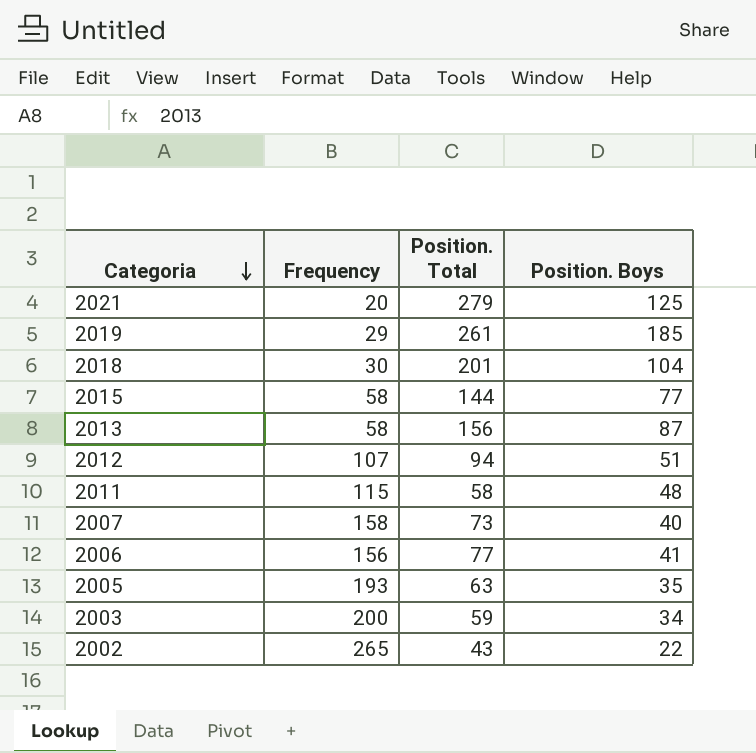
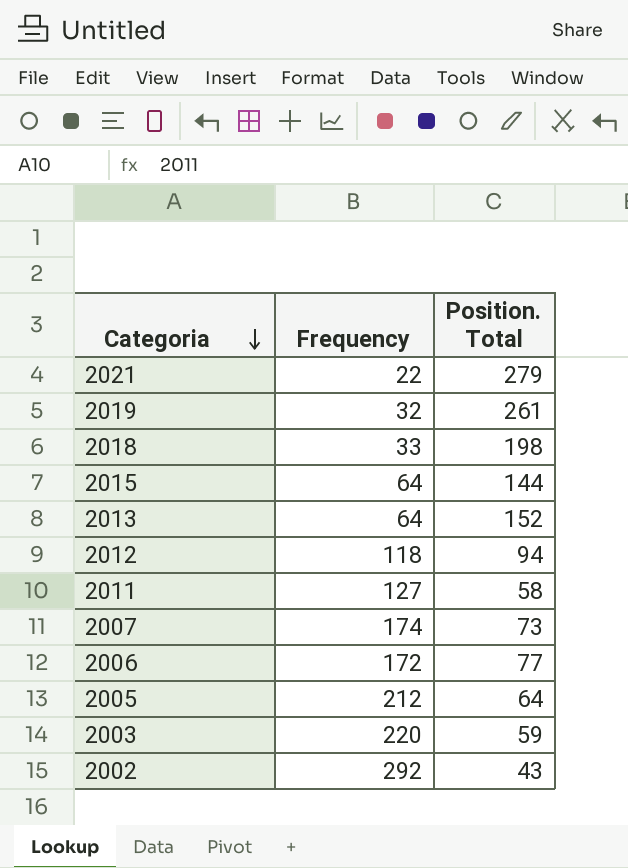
column Position. Boys | position: 4 -> none
2021 | Frequency: 20 -> 22
2019 | Frequency: 29 -> 32
2018 | Frequency: 30 -> 33
2018 | Position. Total: 201 -> 198
2015 | Frequency: 58 -> 64
2013 | Frequency: 58 -> 64
2013 | Position. Total: 156 -> 152
2012 | Frequency: 107 -> 118
2011 | Frequency: 115 -> 127
2007 | Frequency: 158 -> 174
2006 | Frequency: 156 -> 172
2005 | Frequency: 193 -> 212
2005 | Position. Total: 63 -> 64
2003 | Frequency: 200 -> 220
2002 | Frequency: 265 -> 292

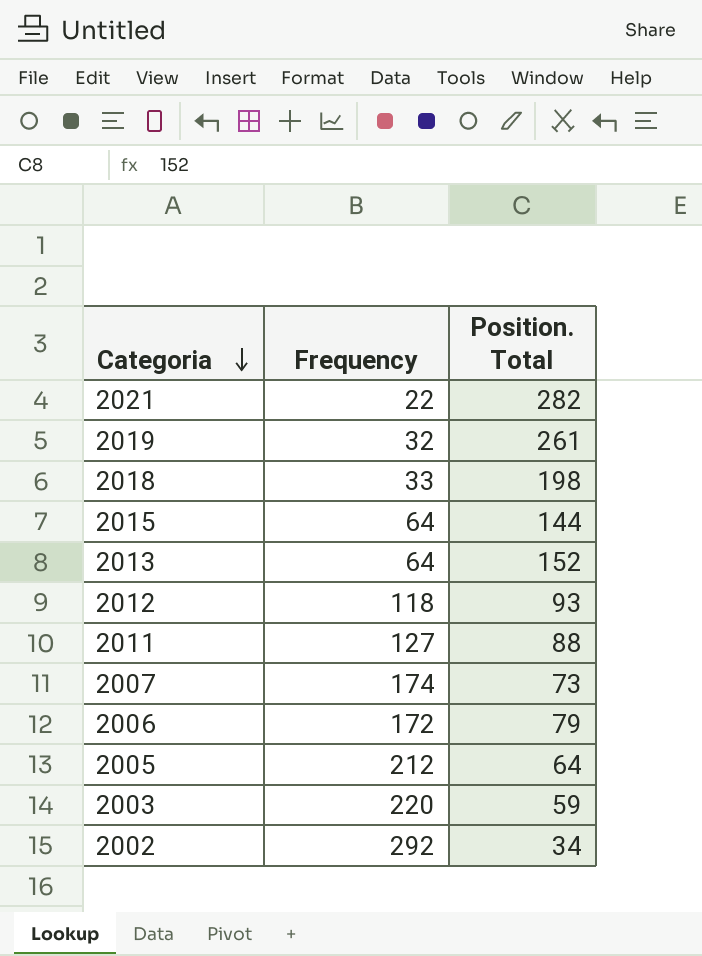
2021 | Position. Total: 279 -> 282
2012 | Position. Total: 94 -> 93
2011 | Position. Total: 58 -> 88
2006 | Position. Total: 77 -> 79
2002 | Position. Total: 43 -> 34

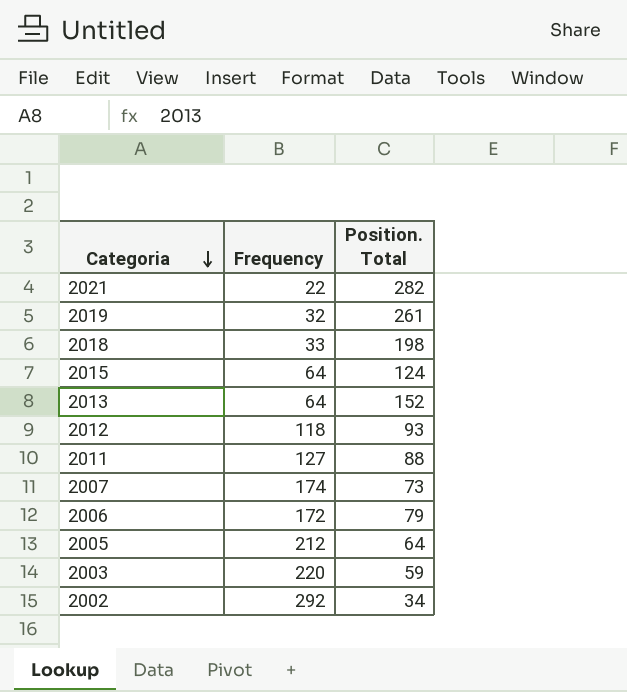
2015 | Position. Total: 144 -> 124

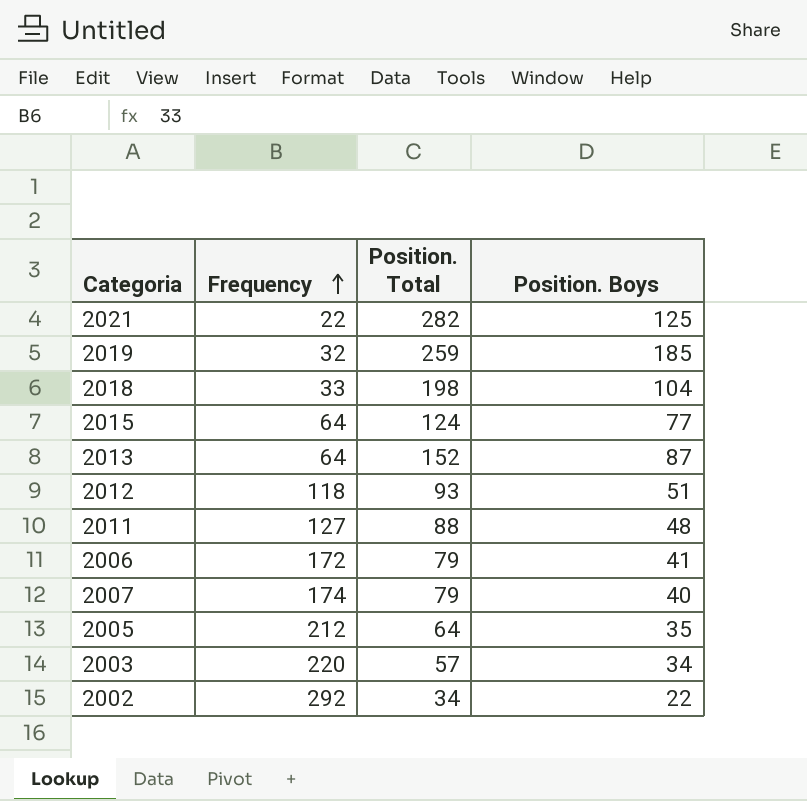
row order: Categoria descending -> Frequency ascending
column Position. Boys | position: none -> 4
2019 | Position. Total: 261 -> 259
2007 | Position. Total: 73 -> 79
2003 | Position. Total: 59 -> 57

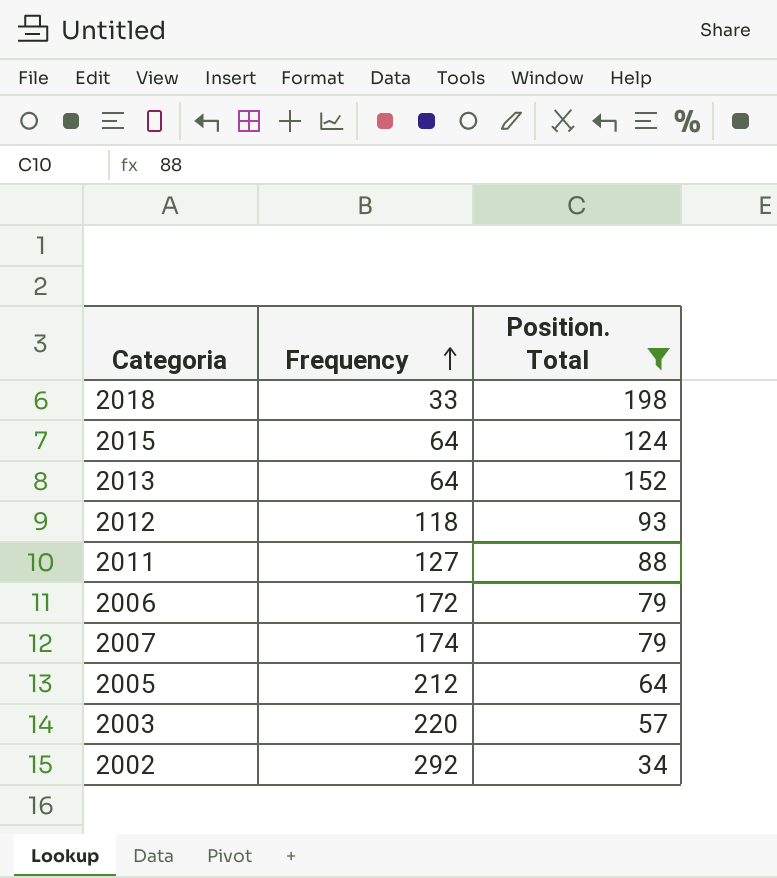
filter: none -> Position. Total <= 198
column Position. Boys | position: 4 -> none

